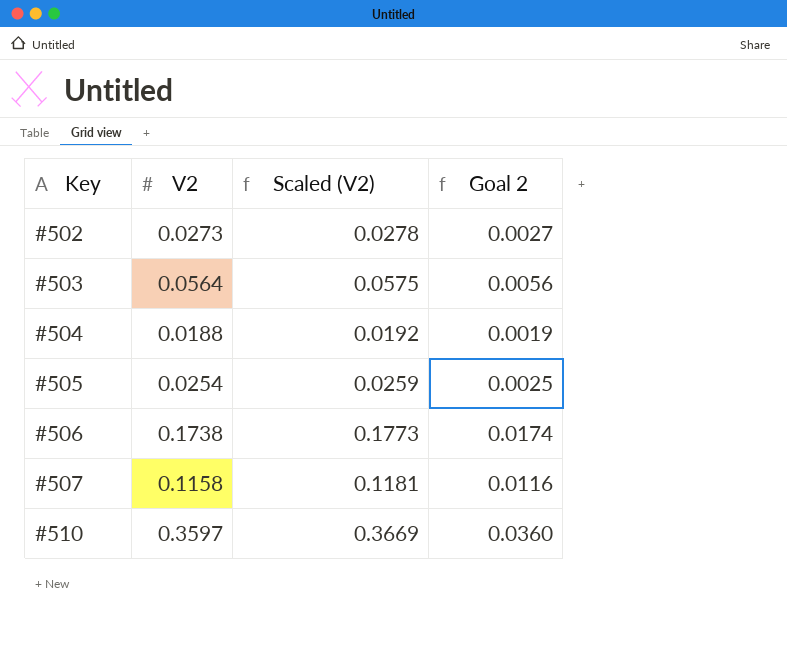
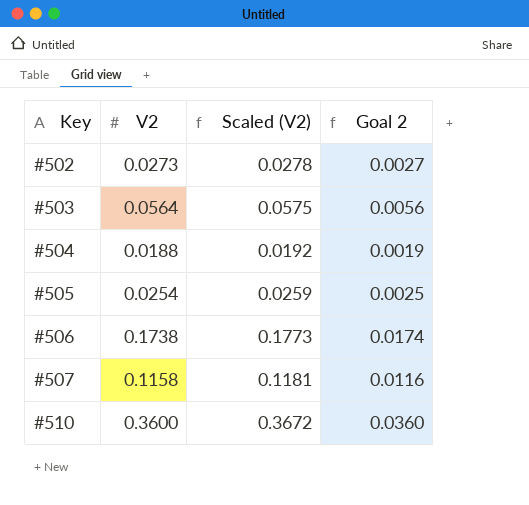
#510 | V2: 0.3597 -> 0.3600
#510 | Scaled (V2): 0.3669 -> 0.3672

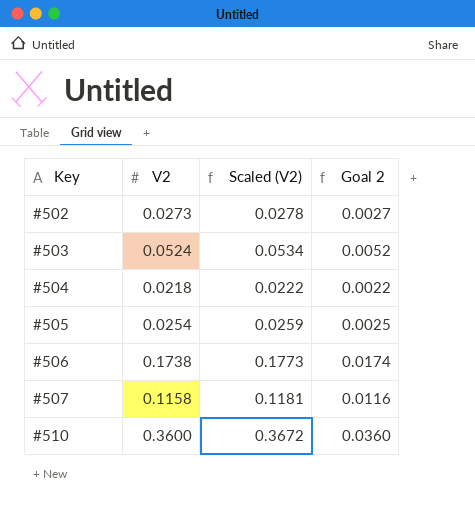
#503 | V2: 0.0564 -> 0.0524
#503 | Scaled (V2): 0.0575 -> 0.0534
#503 | Goal 2: 0.0056 -> 0.0052
#504 | V2: 0.0188 -> 0.0218
#504 | Scaled (V2): 0.0192 -> 0.0222
#504 | Goal 2: 0.0019 -> 0.0022

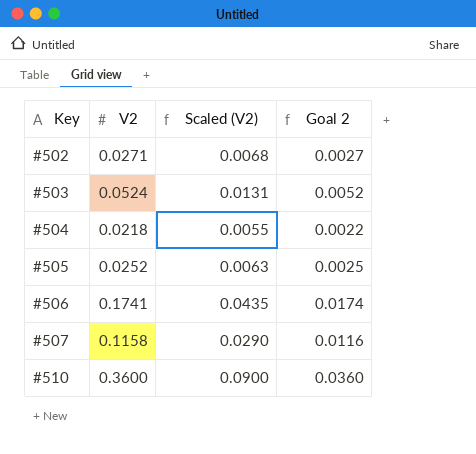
column Scaled (V2) | formula: [V2] * 1.02 -> [V2] * 0.25
#502 | V2: 0.0273 -> 0.0271
#505 | V2: 0.0254 -> 0.0252
#506 | V2: 0.1738 -> 0.1741

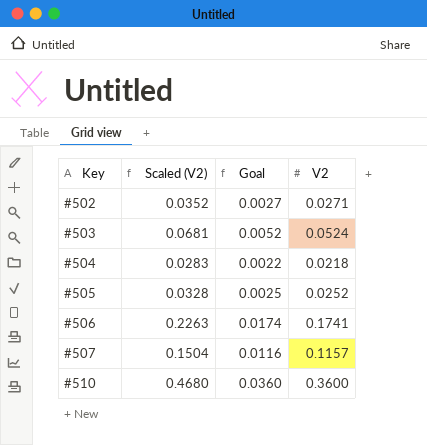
column Scaled (V2) | formula: [V2] * 0.25 -> [V2] * 1.3
column name: Goal 2 -> Goal
column V2 | position: 2 -> 4
#507 | V2: 0.1158 -> 0.1157

